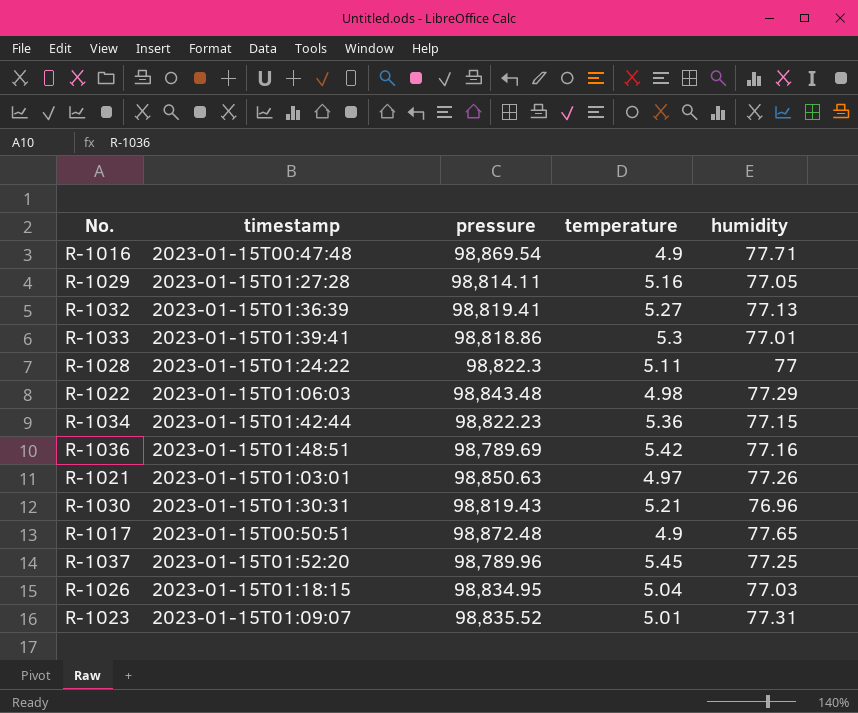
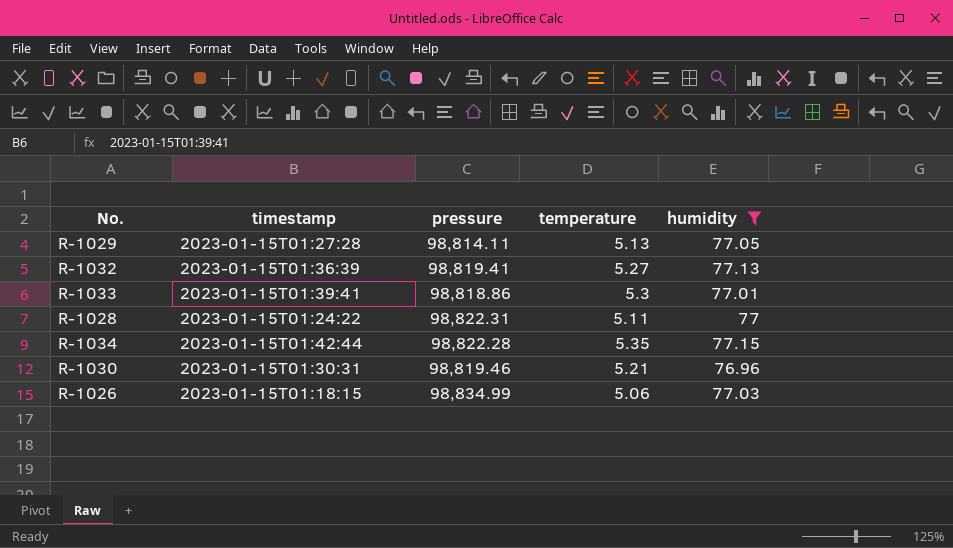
filter: none -> humidity <= 77.15
R-1029 | temperature: 5.16 -> 5.13
R-1028 | pressure: 98,822.3 -> 98,822.31
R-1034 | pressure: 98,822.23 -> 98,822.28
R-1034 | temperature: 5.36 -> 5.35
R-1030 | pressure: 98,819.43 -> 98,819.46
R-1026 | pressure: 98,834.95 -> 98,834.99
R-1026 | temperature: 5.04 -> 5.06

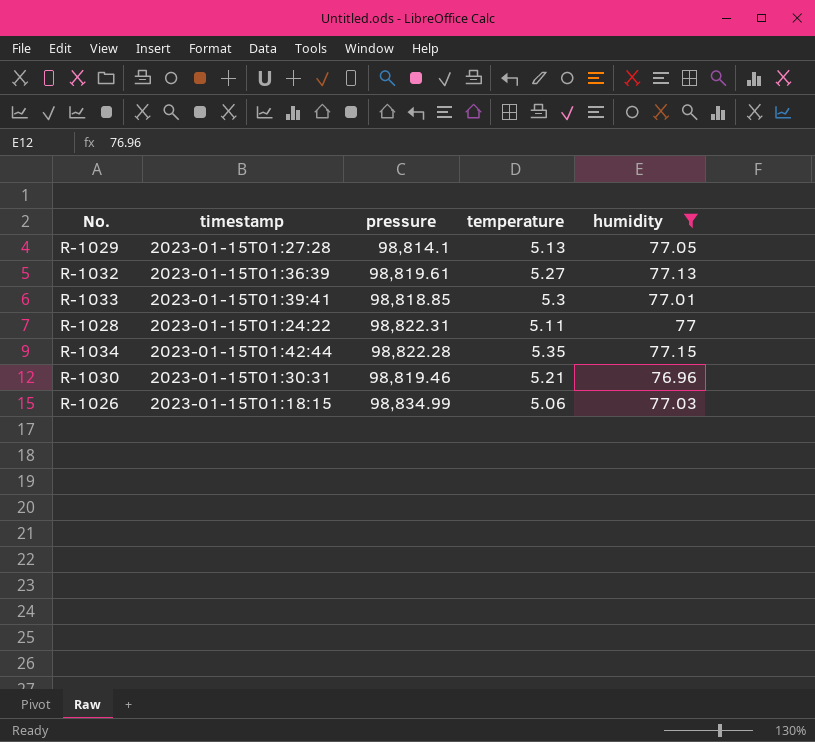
R-1029 | pressure: 98,814.11 -> 98,814.1
R-1032 | pressure: 98,819.41 -> 98,819.61
R-1033 | pressure: 98,818.86 -> 98,818.85

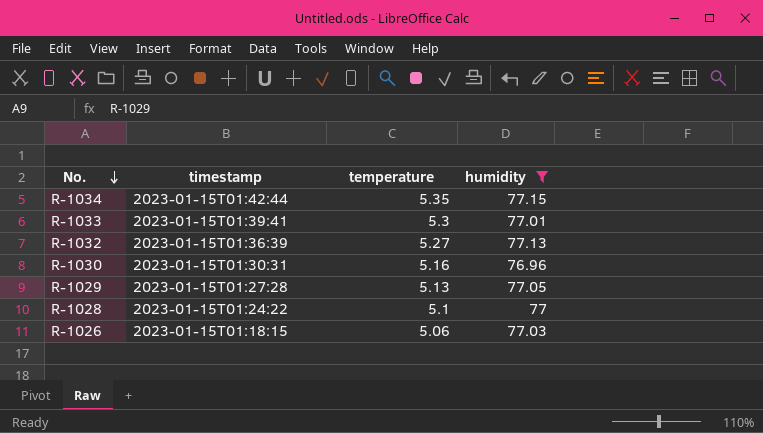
row order: none -> No. descending
column pressure | position: 3 -> none
R-1030 | temperature: 5.21 -> 5.16
R-1028 | temperature: 5.11 -> 5.1

